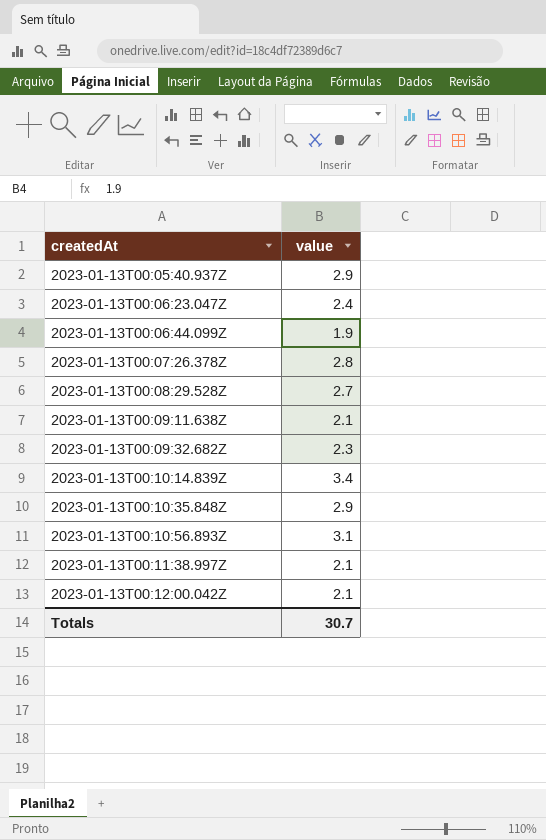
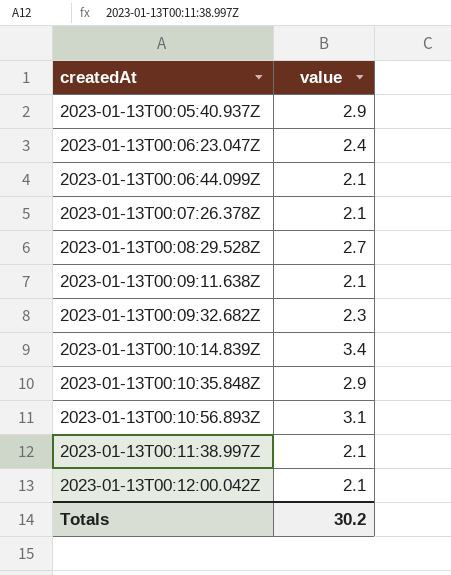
2023-01-13T00:06:44.099Z | value: 1.9 -> 2.1
2023-01-13T00:07:26.378Z | value: 2.8 -> 2.1
Totals | value: 30.7 -> 30.2

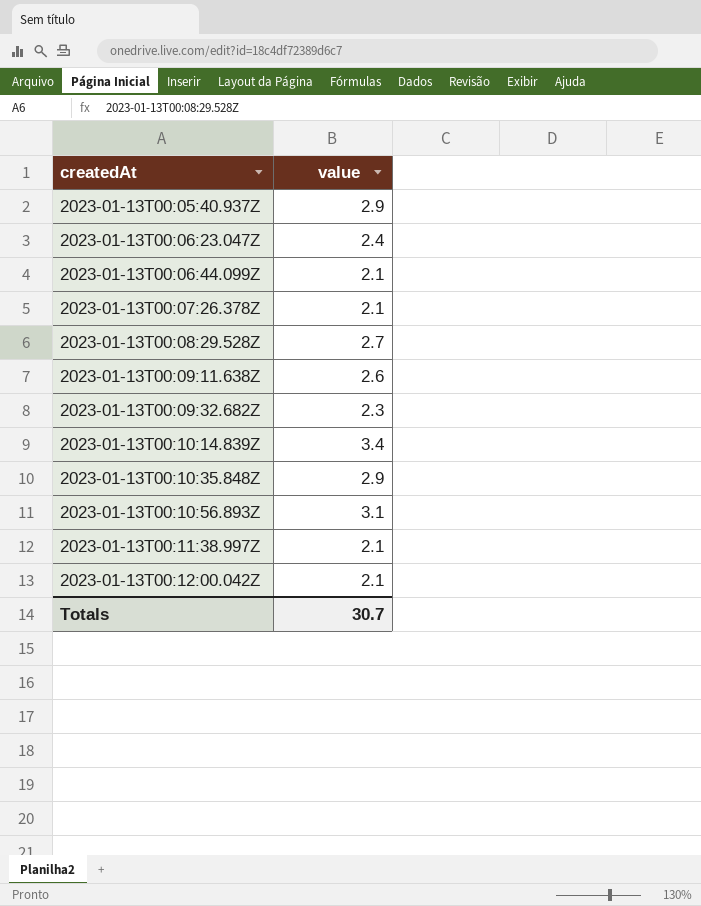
2023-01-13T00:09:11.638Z | value: 2.1 -> 2.6
Totals | value: 30.2 -> 30.7

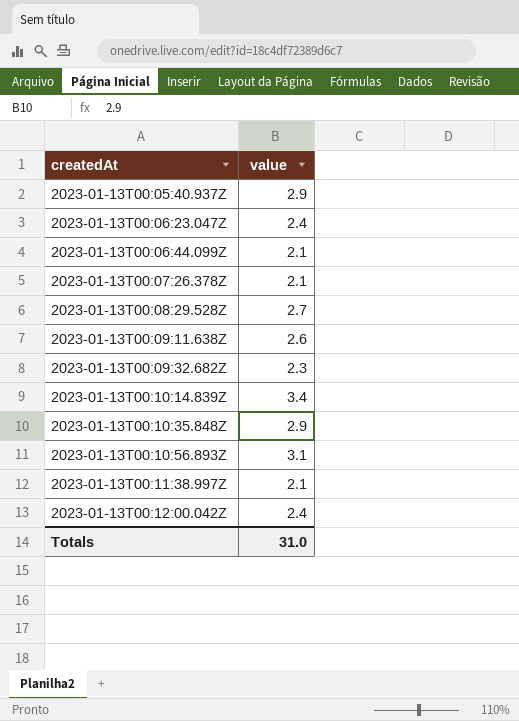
2023-01-13T00:12:00.042Z | value: 2.1 -> 2.4
Totals | value: 30.7 -> 31.0

